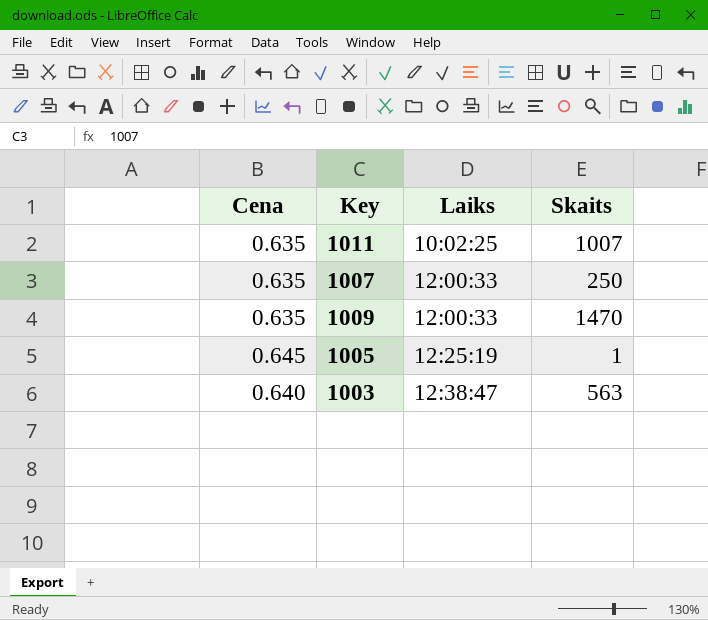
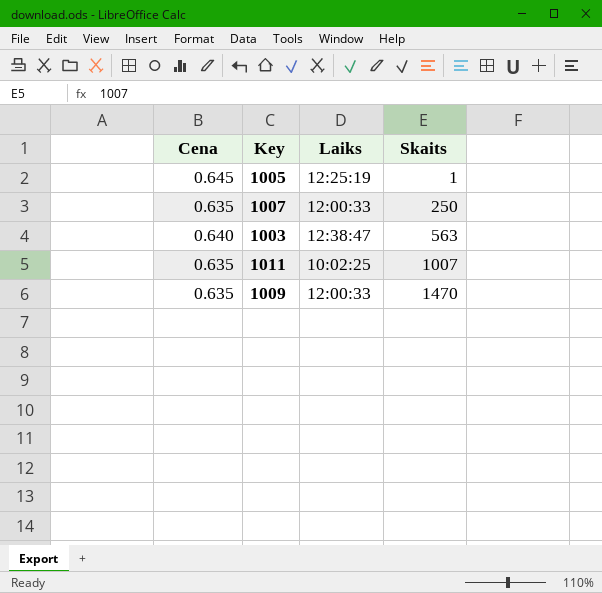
row order: Laiks ascending -> Skaits ascending

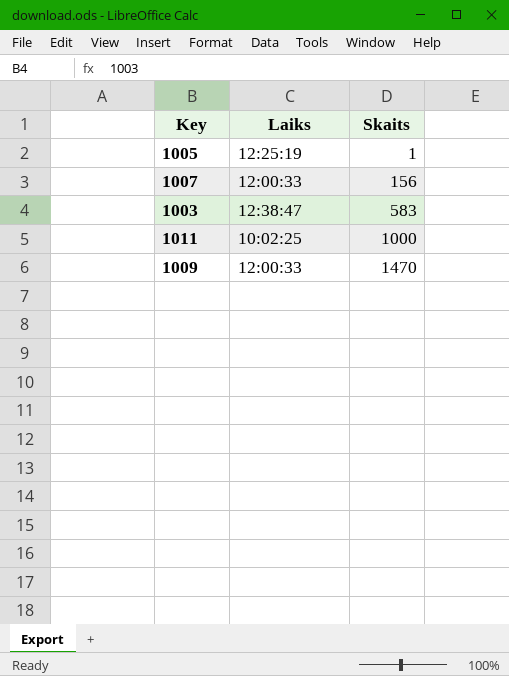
column Cena | position: 1 -> none
1007 | Skaits: 250 -> 156
1003 | Skaits: 563 -> 583
1011 | Skaits: 1007 -> 1000

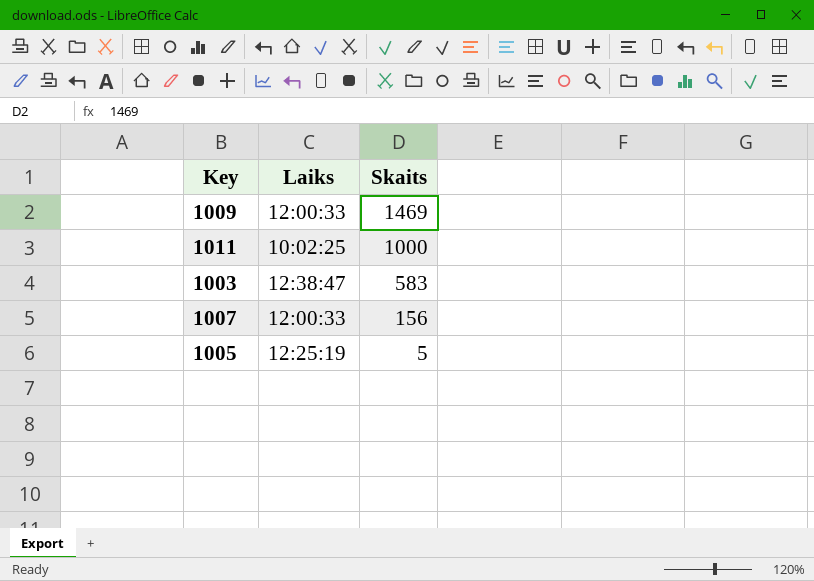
row order: Skaits ascending -> Skaits descending
1009 | Skaits: 1470 -> 1469
1005 | Skaits: 1 -> 5

